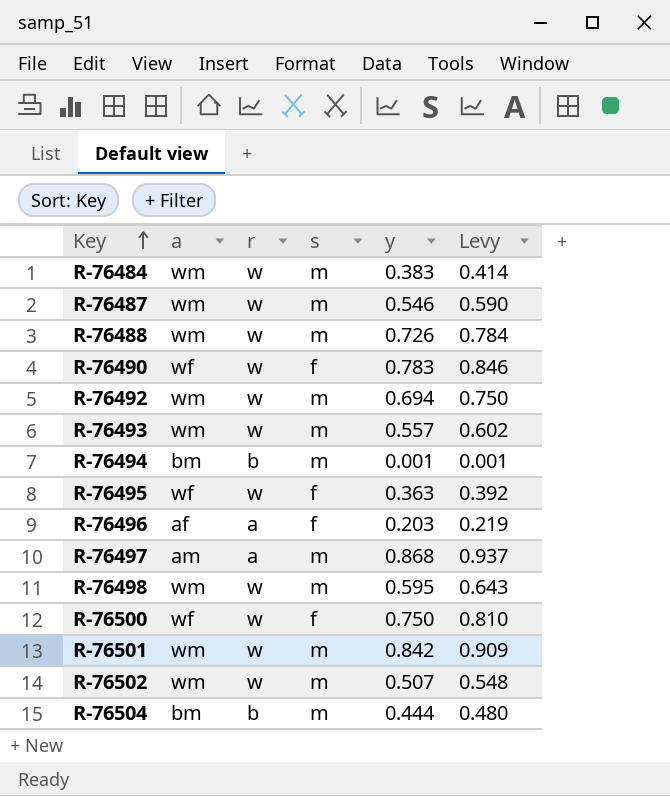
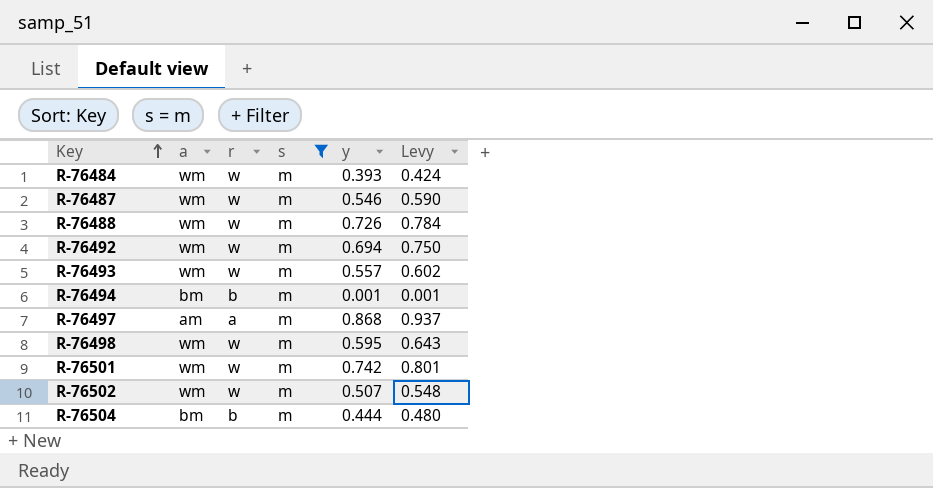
filter: none -> s = m
R-76484 | y: 0.383 -> 0.393
R-76484 | Levy: 0.414 -> 0.424
R-76501 | y: 0.842 -> 0.742
R-76501 | Levy: 0.909 -> 0.801

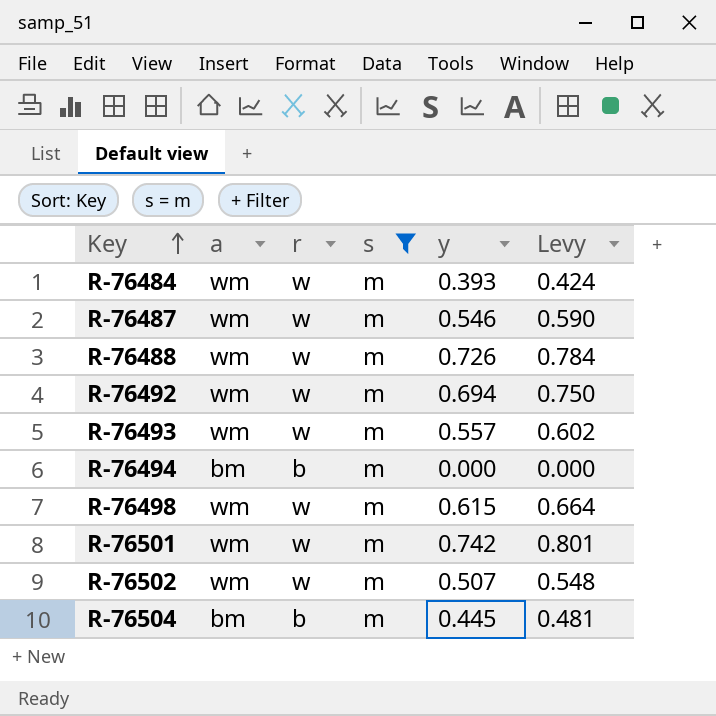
row R-76497: am | a | m | 0.868 | 0.937 -> none
R-76494 | y: 0.001 -> 0.000
R-76494 | Levy: 0.001 -> 0.000
R-76498 | y: 0.595 -> 0.615
R-76498 | Levy: 0.643 -> 0.664
R-76504 | y: 0.444 -> 0.445
R-76504 | Levy: 0.480 -> 0.481

